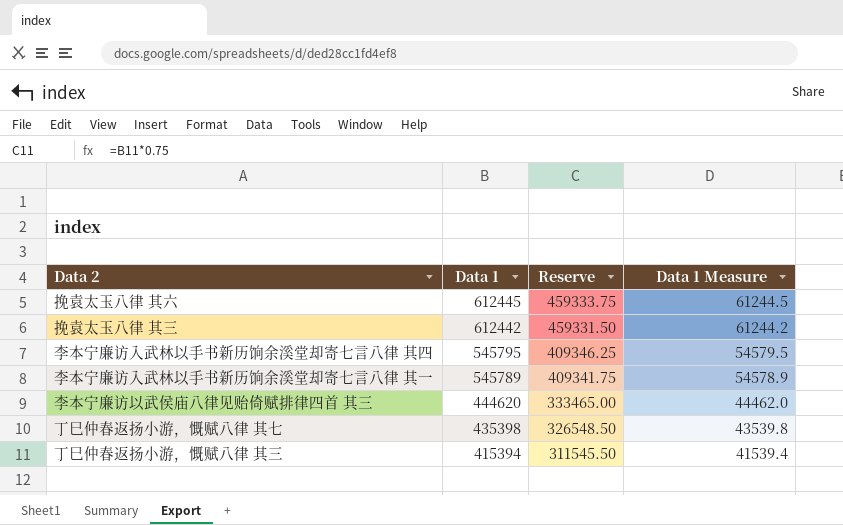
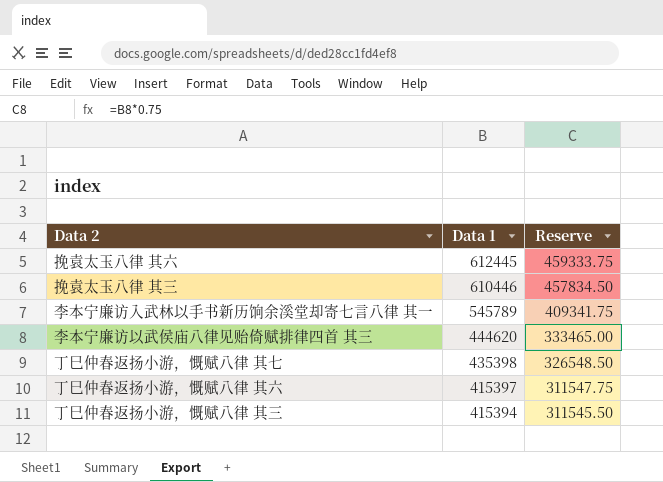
column Data 1 Measure | formula: [Data 1] * 0.1 -> none
row 李本宁廉访入武林以手书新历饷余溪堂却寄七言八律 其四: 545795 | 409346.25 | 54579.5 -> none
挽袁太玉八律 其三 | Data 1: 612442 -> 610446
挽袁太玉八律 其三 | Reserve: 459331.50 -> 457834.50
row 丁巳仲春返扬小游，慨赋八律 其六: none -> 415397 | 311547.75

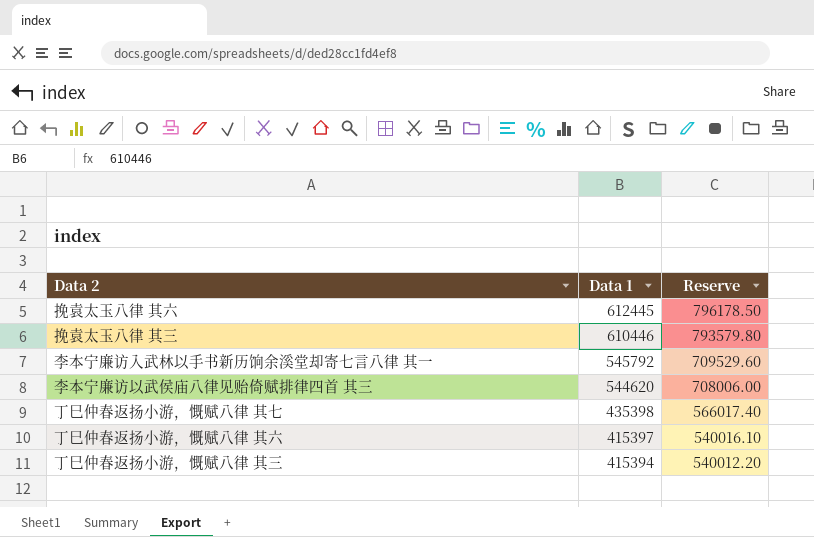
column Reserve | formula: [Data 1] * 0.75 -> [Data 1] * 1.3
李本宁廉访入武林以手书新历饷余溪堂却寄七言八律 其一 | Data 1: 545789 -> 545792
李本宁廉访以武侯庙八律见贻倚赋排律四首 其三 | Data 1: 444620 -> 544620

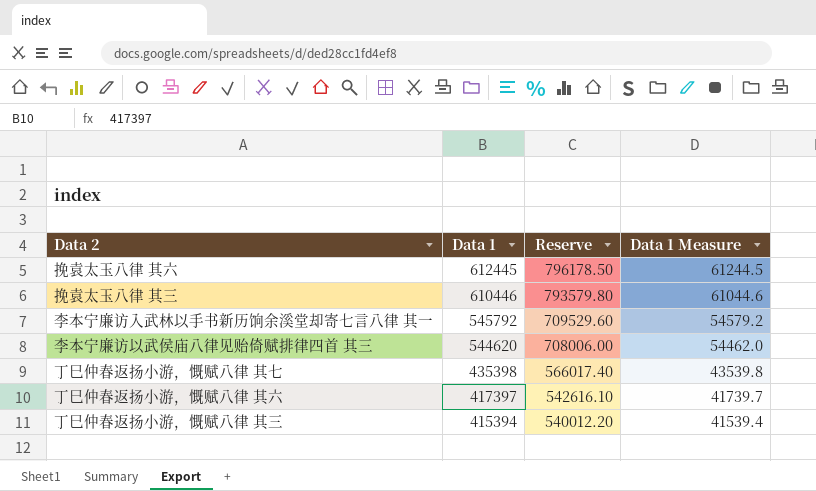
column Data 1 Measure | formula: none -> [Data 1] * 0.1
丁巳仲春返扬小游，慨赋八律 其六 | Data 1: 415397 -> 417397
丁巳仲春返扬小游，慨赋八律 其六 | Reserve: 540016.10 -> 542616.10

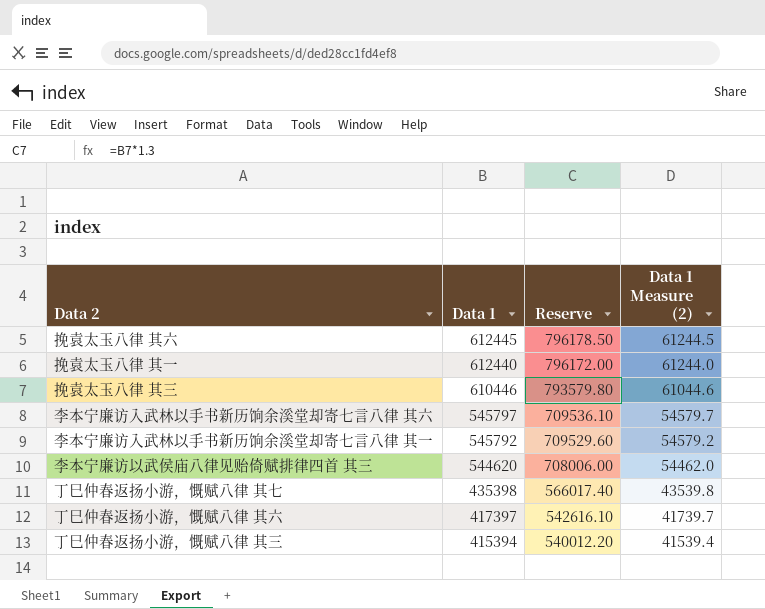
column name: Data 1 Measure -> Data 1 Measure (2)
row 挽袁太玉八律 其一: none -> 612440 | 796172.00 | 61244.0
row 李本宁廉访入武林以手书新历饷余溪堂却寄七言八律 其六: none -> 545797 | 709536.10 | 54579.7

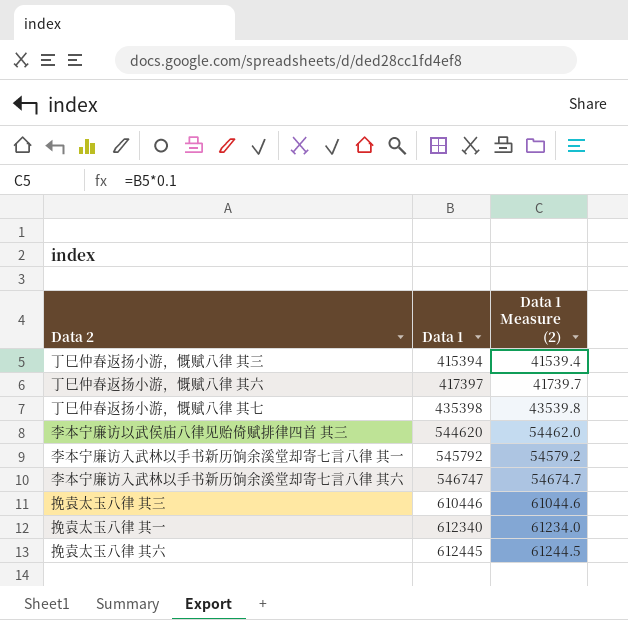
row order: Data 1 descending -> Data 1 ascending
column Reserve | formula: [Data 1] * 1.3 -> none
李本宁廉访入武林以手书新历饷余溪堂却寄七言八律 其六 | Data 1: 545797 -> 546747
李本宁廉访入武林以手书新历饷余溪堂却寄七言八律 其六 | Data 1 Measure (2): 54579.7 -> 54674.7
挽袁太玉八律 其一 | Data 1: 612440 -> 612340
挽袁太玉八律 其一 | Data 1 Measure (2): 61244.0 -> 61234.0

